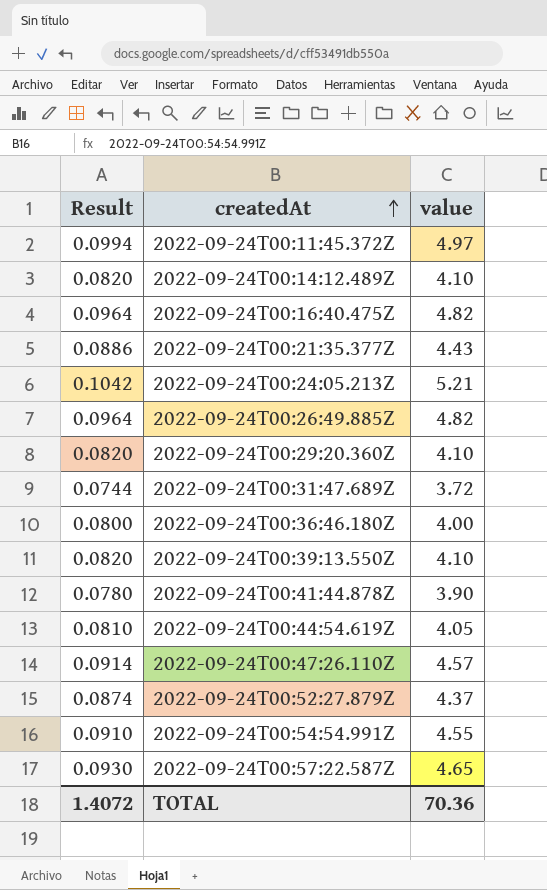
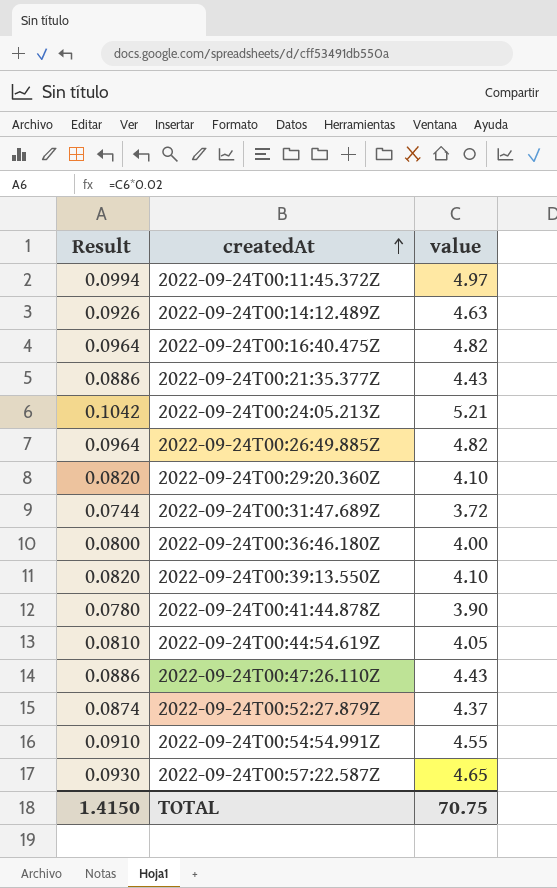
2022-09-24T00:14:12.489Z | Result: 0.0820 -> 0.0926
2022-09-24T00:14:12.489Z | value: 4.10 -> 4.63
2022-09-24T00:47:26.110Z | Result: 0.0914 -> 0.0886
2022-09-24T00:47:26.110Z | value: 4.57 -> 4.43
TOTAL | Result: 1.4072 -> 1.4150
TOTAL | value: 70.36 -> 70.75

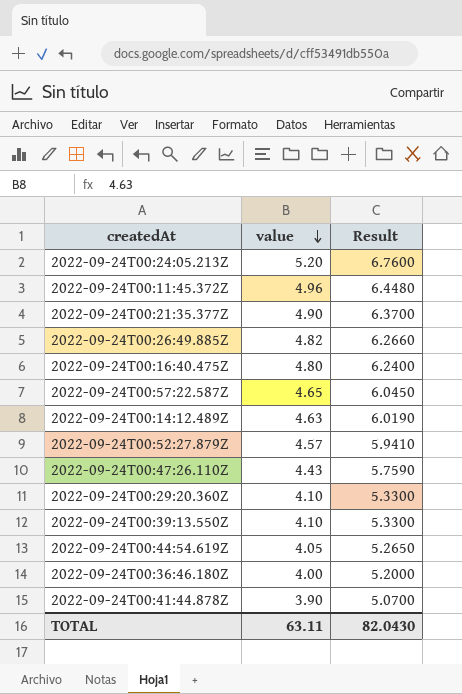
row order: createdAt ascending -> value descending
column Result | formula: [value] * 0.02 -> [value] * 1.3
column Result | position: 1 -> 3
row 2022-09-24T00:31:47.689Z: 0.0744 | 3.72 -> none
row 2022-09-24T00:54:54.991Z: 0.0910 | 4.55 -> none
2022-09-24T00:24:05.213Z | value: 5.21 -> 5.20
2022-09-24T00:11:45.372Z | value: 4.97 -> 4.96
2022-09-24T00:21:35.377Z | value: 4.43 -> 4.90
2022-09-24T00:16:40.475Z | value: 4.82 -> 4.80
2022-09-24T00:52:27.879Z | value: 4.37 -> 4.57
TOTAL | value: 70.75 -> 63.11
TOTAL | Result: 1.4150 -> 82.0430

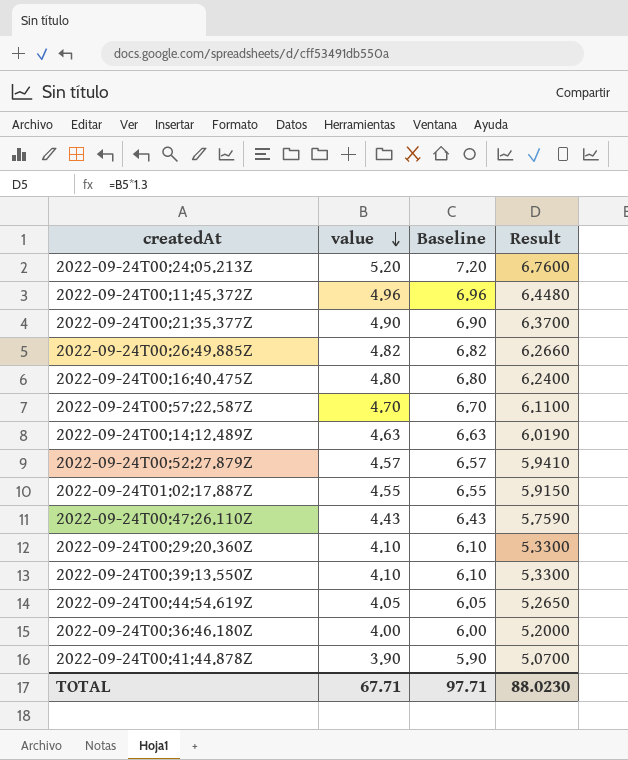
column Baseline | formula: none -> [value] + 2
2022-09-24T00:57:22.587Z | value: 4.65 -> 4.70
2022-09-24T00:57:22.587Z | Result: 6.0450 -> 6.1100
row 2022-09-24T01:02:17.887Z: none -> 4.55 | 6.55 | 5.9150
TOTAL | value: 63.11 -> 67.71
TOTAL | Result: 82.0430 -> 88.0230

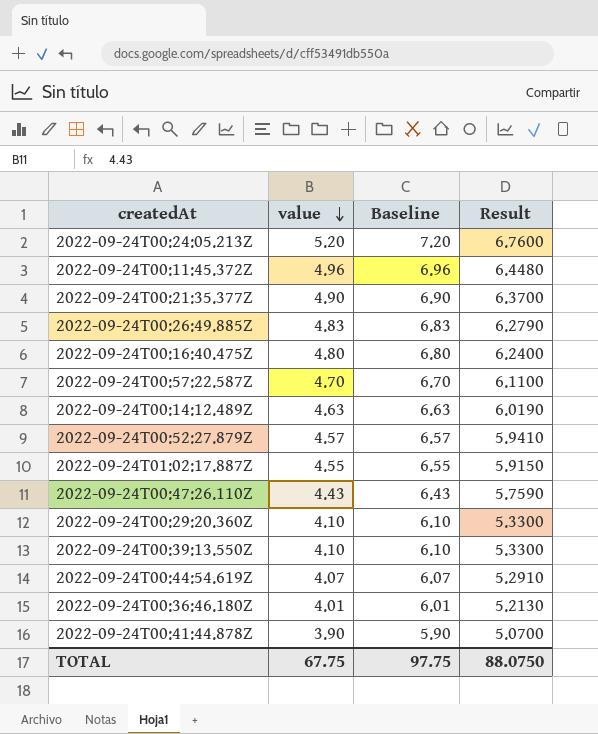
2022-09-24T00:26:49.885Z | value: 4.82 -> 4.83
2022-09-24T00:26:49.885Z | Baseline: 6.82 -> 6.83
2022-09-24T00:26:49.885Z | Result: 6.2660 -> 6.2790
2022-09-24T00:44:54.619Z | value: 4.05 -> 4.07
2022-09-24T00:44:54.619Z | Baseline: 6.05 -> 6.07
2022-09-24T00:44:54.619Z | Result: 5.2650 -> 5.2910
2022-09-24T00:36:46.180Z | value: 4.00 -> 4.01
2022-09-24T00:36:46.180Z | Baseline: 6.00 -> 6.01
2022-09-24T00:36:46.180Z | Result: 5.2000 -> 5.2130
TOTAL | value: 67.71 -> 67.75
TOTAL | Baseline: 97.71 -> 97.75
TOTAL | Result: 88.0230 -> 88.0750

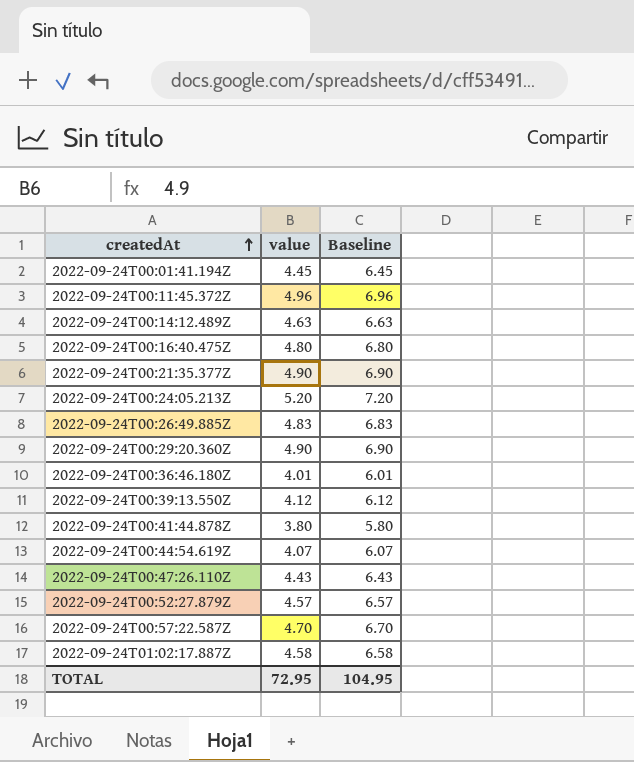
row order: value descending -> createdAt ascending
column Result | formula: [value] * 1.3 -> none
row 2022-09-24T00:01:41.194Z: none -> 4.45 | 6.45
2022-09-24T00:29:20.360Z | value: 4.10 -> 4.90
2022-09-24T00:29:20.360Z | Baseline: 6.10 -> 6.90
2022-09-24T00:39:13.550Z | value: 4.10 -> 4.12
2022-09-24T00:39:13.550Z | Baseline: 6.10 -> 6.12
2022-09-24T00:41:44.878Z | value: 3.90 -> 3.80
2022-09-24T00:41:44.878Z | Baseline: 5.90 -> 5.80
2022-09-24T01:02:17.887Z | value: 4.55 -> 4.58
2022-09-24T01:02:17.887Z | Baseline: 6.55 -> 6.58
TOTAL | value: 67.75 -> 72.95
TOTAL | Baseline: 97.75 -> 104.95

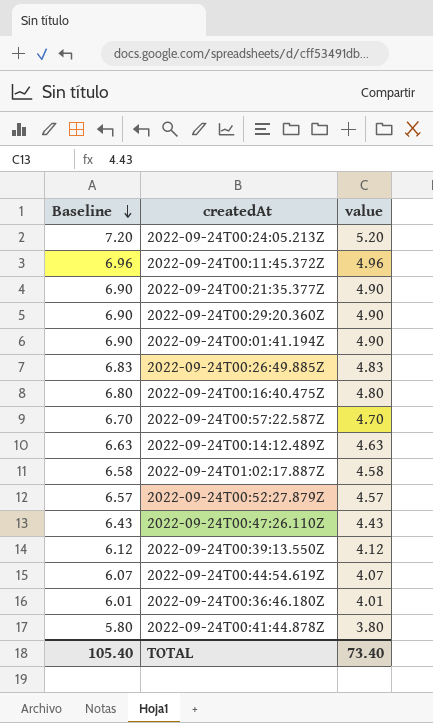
row order: createdAt ascending -> Baseline descending
column Baseline | position: 3 -> 1
2022-09-24T00:01:41.194Z | Baseline: 6.45 -> 6.90
2022-09-24T00:01:41.194Z | value: 4.45 -> 4.90
TOTAL | Baseline: 104.95 -> 105.40
TOTAL | value: 72.95 -> 73.40

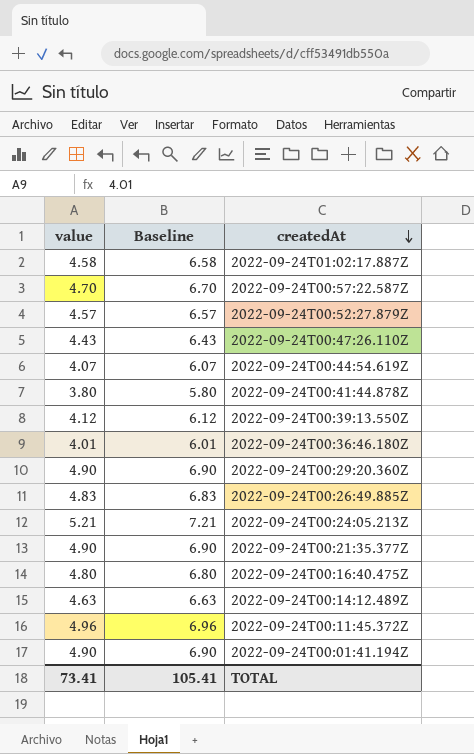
row order: Baseline descending -> createdAt descending
column value | position: 3 -> 1
2022-09-24T00:24:05.213Z | value: 5.20 -> 5.21
2022-09-24T00:24:05.213Z | Baseline: 7.20 -> 7.21
TOTAL | value: 73.40 -> 73.41
TOTAL | Baseline: 105.40 -> 105.41

